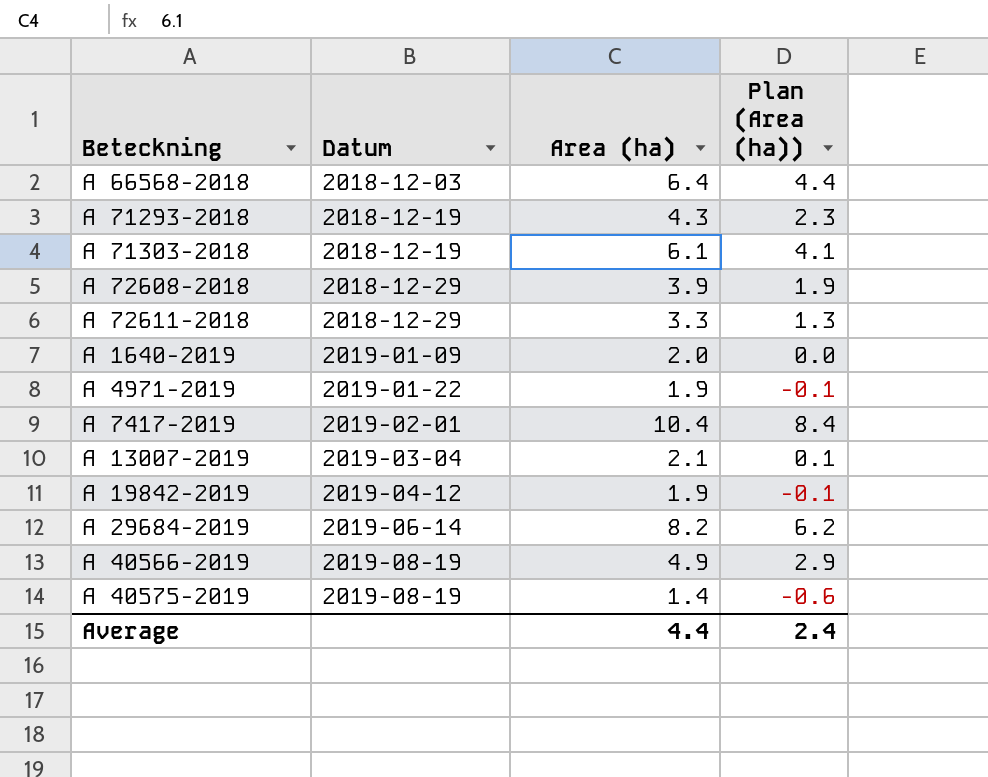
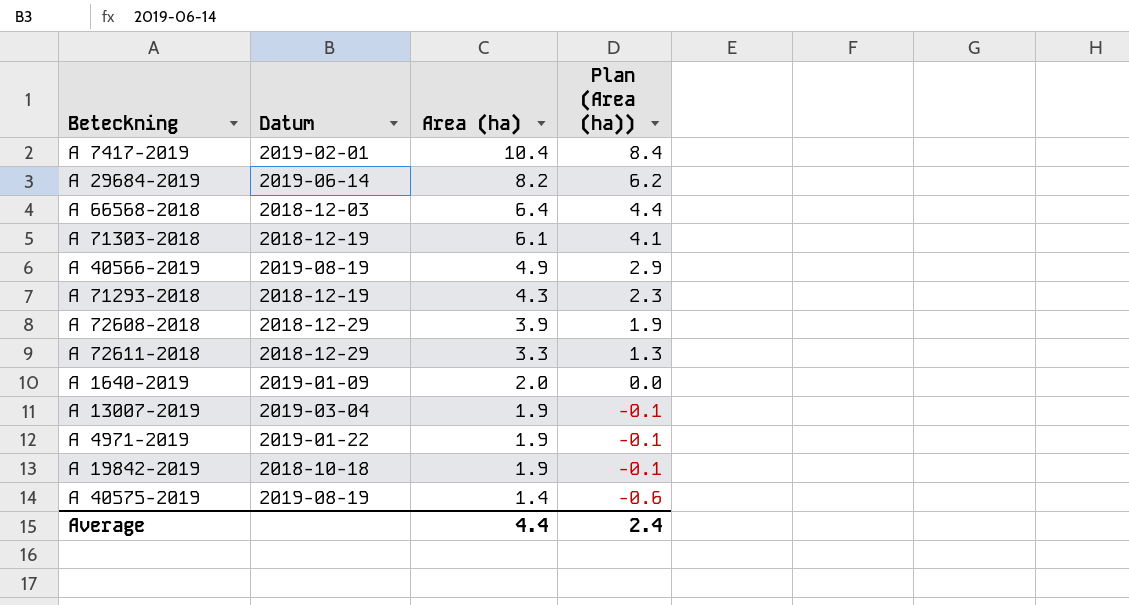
row order: Datum ascending -> Area (ha) descending
A 13007-2019 | Area (ha): 2.1 -> 1.9
A 13007-2019 | Plan (Area (ha)): 0.1 -> -0.1
A 19842-2019 | Datum: 2019-04-12 -> 2018-10-18

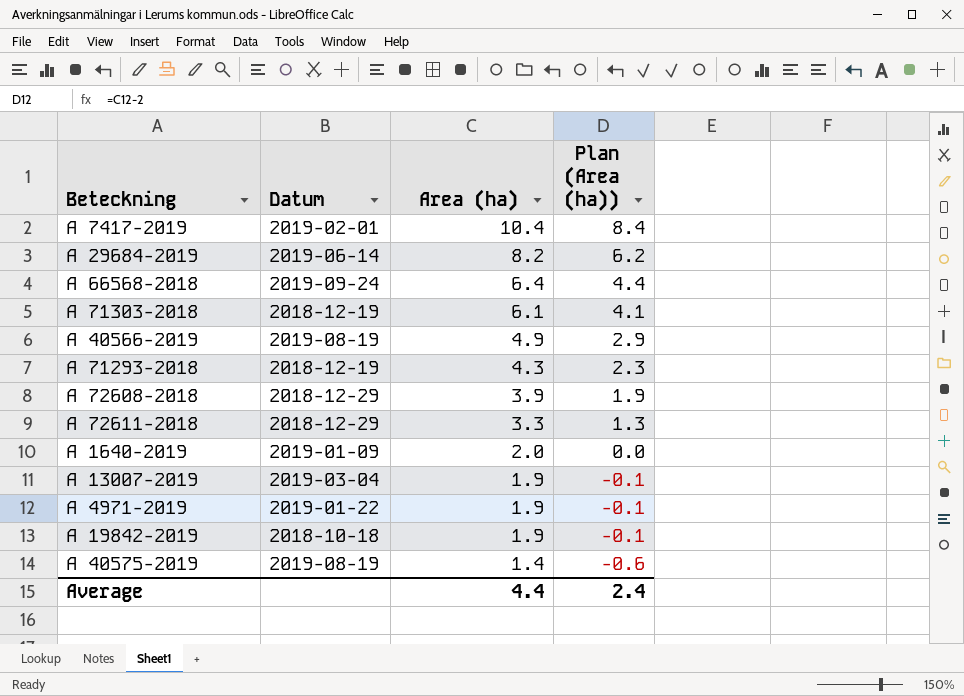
A 66568-2018 | Datum: 2018-12-03 -> 2019-09-24

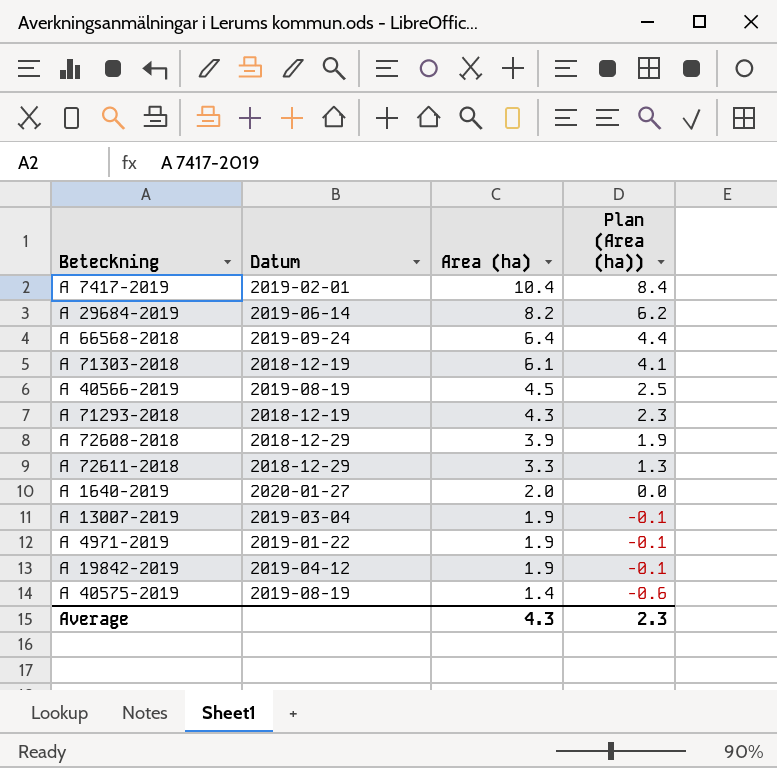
A 40566-2019 | Area (ha): 4.9 -> 4.5
A 40566-2019 | Plan (Area (ha)): 2.9 -> 2.5
A 1640-2019 | Datum: 2019-01-09 -> 2020-01-27
A 19842-2019 | Datum: 2018-10-18 -> 2019-04-12
Average | Area (ha): 4.4 -> 4.3
Average | Plan (Area (ha)): 2.4 -> 2.3

